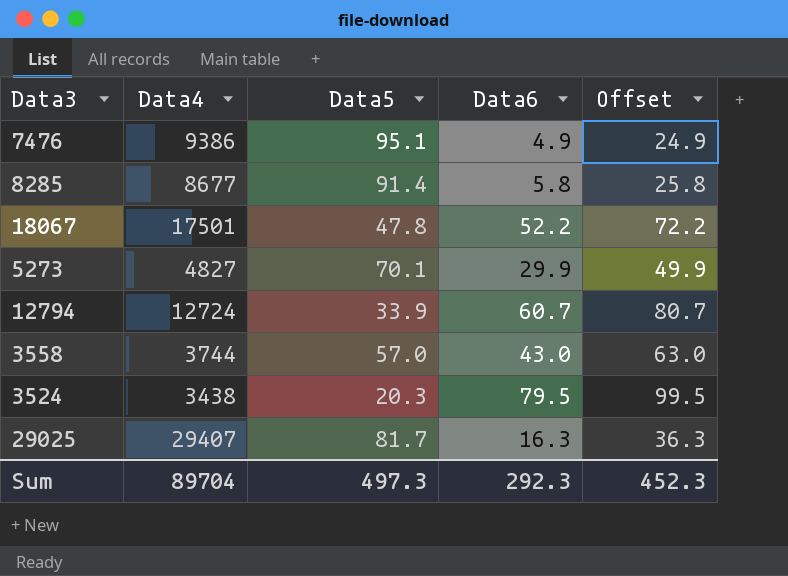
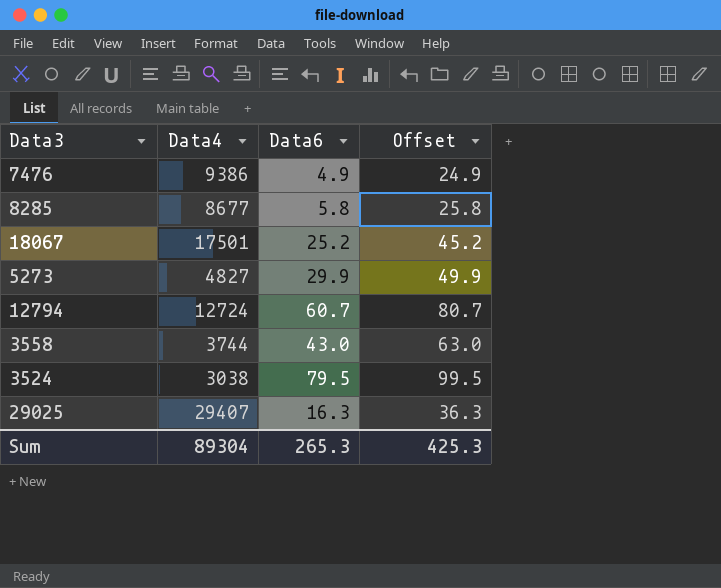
column Data5 | position: 3 -> none
18067 | Data6: 52.2 -> 25.2
18067 | Offset: 72.2 -> 45.2
3524 | Data4: 3438 -> 3038
Sum | Data4: 89704 -> 89304
Sum | Data6: 292.3 -> 265.3
Sum | Offset: 452.3 -> 425.3

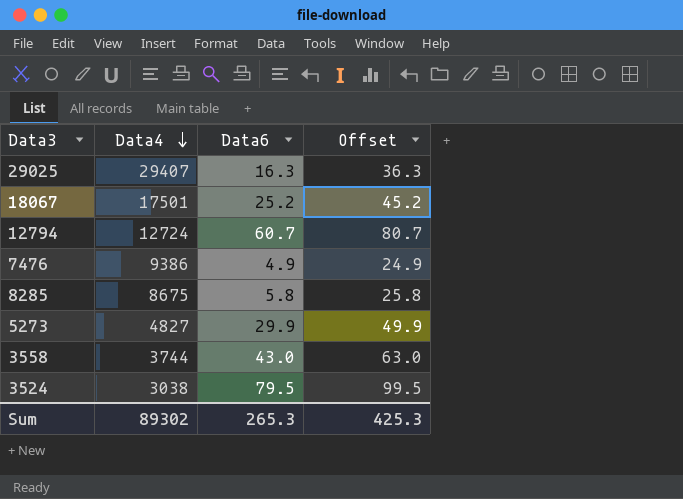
row order: none -> Data4 descending
8285 | Data4: 8677 -> 8675
Sum | Data4: 89304 -> 89302

